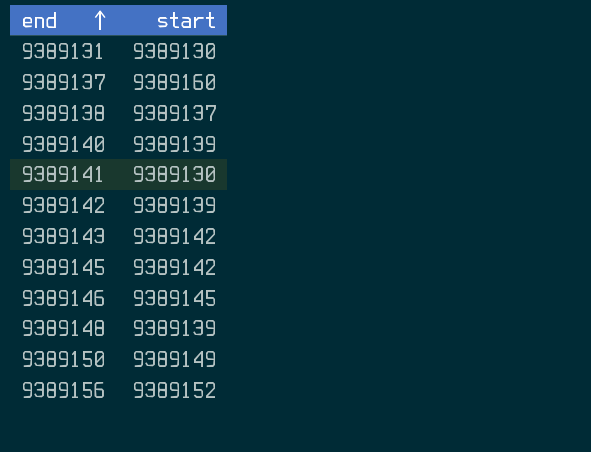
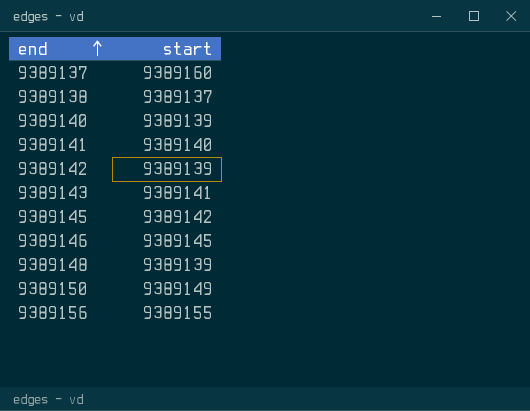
row 9389131: 9389130 -> none
9389141 | start: 9389130 -> 9389140
9389143 | start: 9389142 -> 9389141
9389156 | start: 9389152 -> 9389155

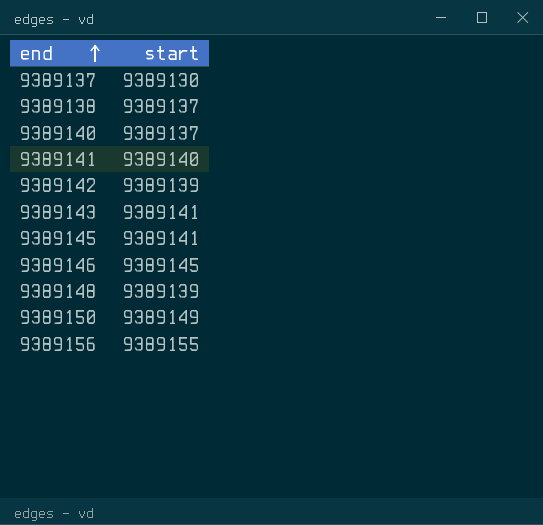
9389137 | start: 9389160 -> 9389130
9389140 | start: 9389139 -> 9389137
9389145 | start: 9389142 -> 9389141

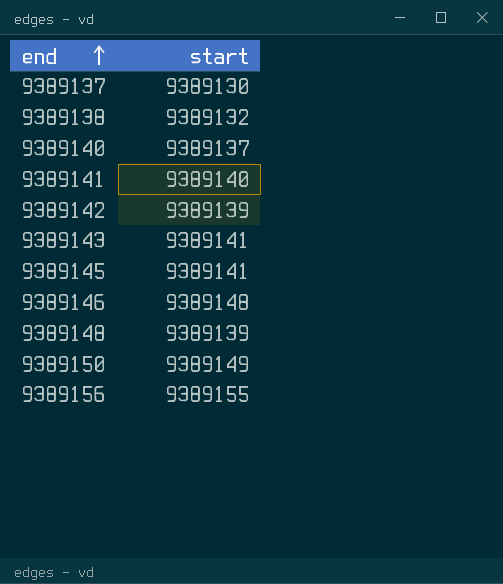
9389138 | start: 9389137 -> 9389132
9389146 | start: 9389145 -> 9389148

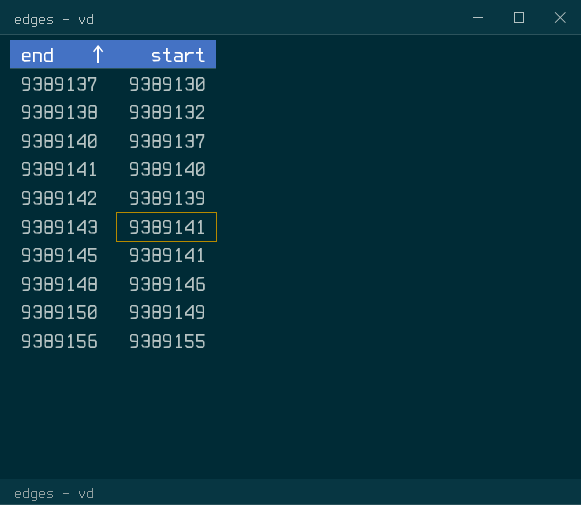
row 9389146: 9389148 -> none
9389148 | start: 9389139 -> 9389146

